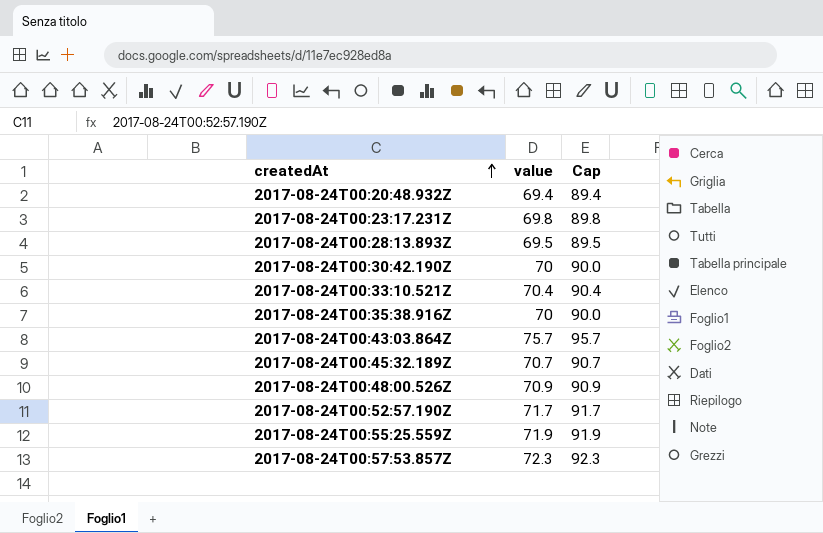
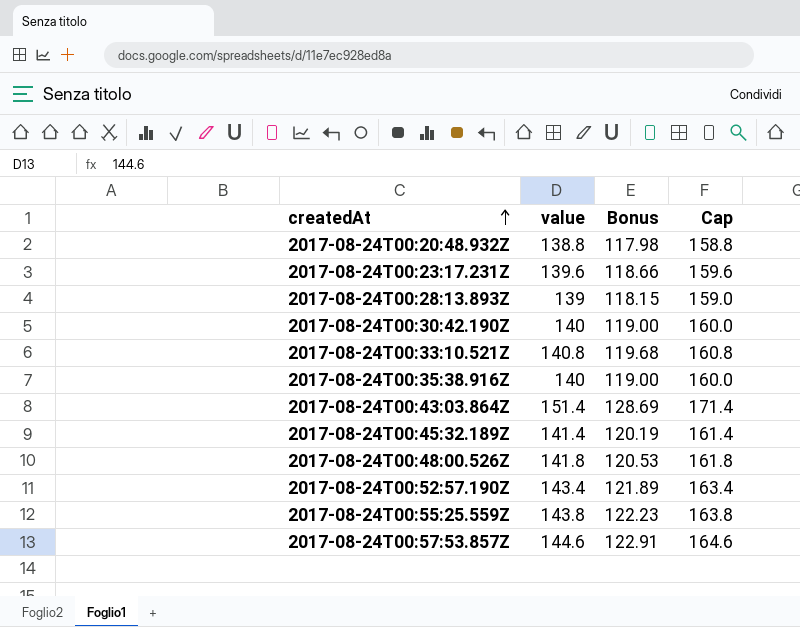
column Bonus | formula: none -> [value] * 0.85
2017-08-24T00:20:48.932Z | value: 69.4 -> 138.8
2017-08-24T00:20:48.932Z | Cap: 89.4 -> 158.8
2017-08-24T00:23:17.231Z | value: 69.8 -> 139.6
2017-08-24T00:23:17.231Z | Cap: 89.8 -> 159.6
2017-08-24T00:28:13.893Z | value: 69.5 -> 139
2017-08-24T00:28:13.893Z | Cap: 89.5 -> 159.0
2017-08-24T00:30:42.190Z | value: 70 -> 140
2017-08-24T00:30:42.190Z | Cap: 90.0 -> 160.0
2017-08-24T00:33:10.521Z | value: 70.4 -> 140.8
2017-08-24T00:33:10.521Z | Cap: 90.4 -> 160.8
2017-08-24T00:35:38.916Z | value: 70 -> 140
2017-08-24T00:35:38.916Z | Cap: 90.0 -> 160.0
2017-08-24T00:43:03.864Z | value: 75.7 -> 151.4
2017-08-24T00:43:03.864Z | Cap: 95.7 -> 171.4
2017-08-24T00:45:32.189Z | value: 70.7 -> 141.4
2017-08-24T00:45:32.189Z | Cap: 90.7 -> 161.4
2017-08-24T00:48:00.526Z | value: 70.9 -> 141.8
2017-08-24T00:48:00.526Z | Cap: 90.9 -> 161.8
2017-08-24T00:52:57.190Z | value: 71.7 -> 143.4
2017-08-24T00:52:57.190Z | Cap: 91.7 -> 163.4
2017-08-24T00:55:25.559Z | value: 71.9 -> 143.8
2017-08-24T00:55:25.559Z | Cap: 91.9 -> 163.8
2017-08-24T00:57:53.857Z | value: 72.3 -> 144.6
2017-08-24T00:57:53.857Z | Cap: 92.3 -> 164.6

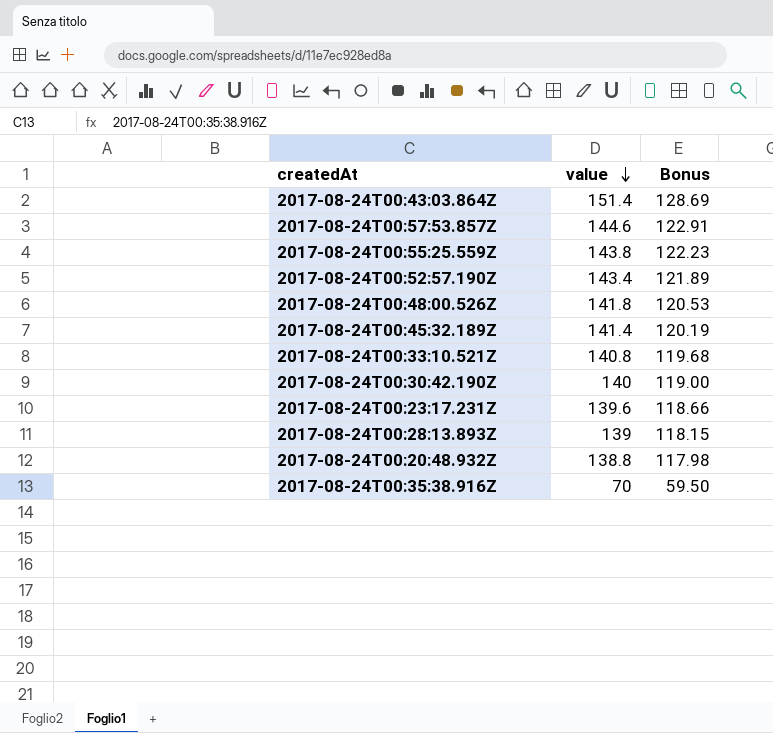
row order: createdAt ascending -> value descending
column Cap | formula: [value] + 20 -> none
2017-08-24T00:35:38.916Z | value: 140 -> 70
2017-08-24T00:35:38.916Z | Bonus: 119.00 -> 59.50

